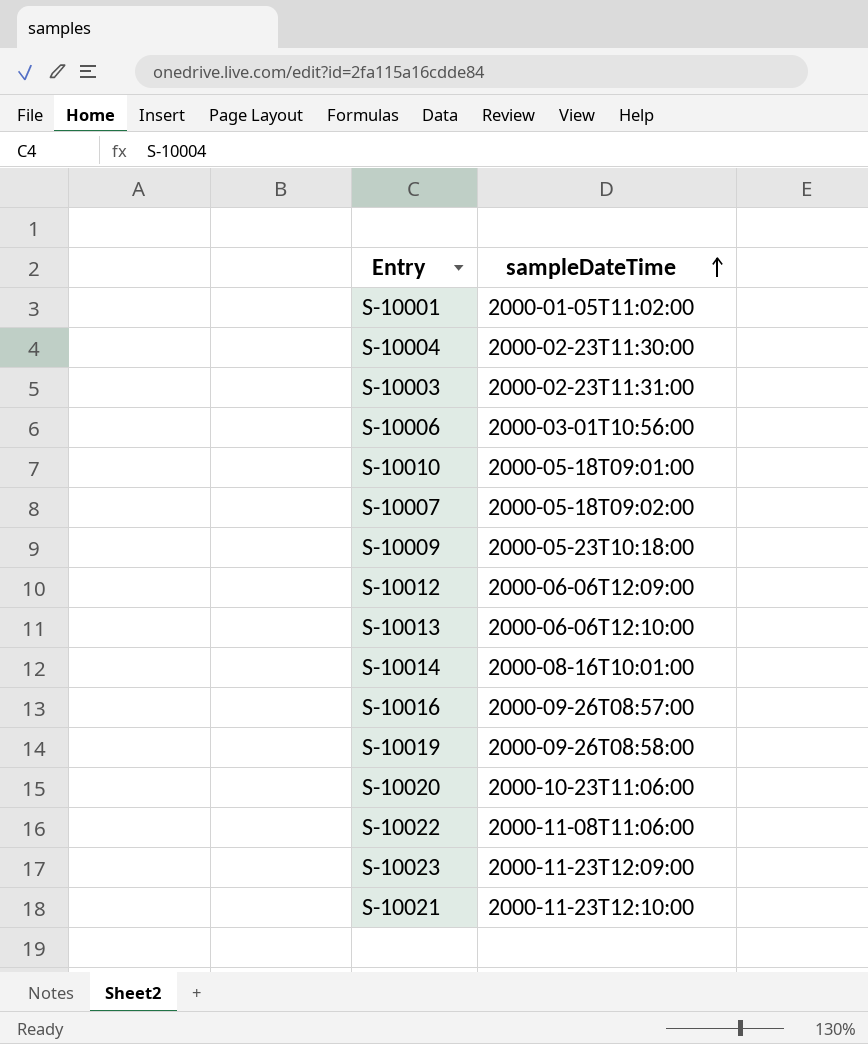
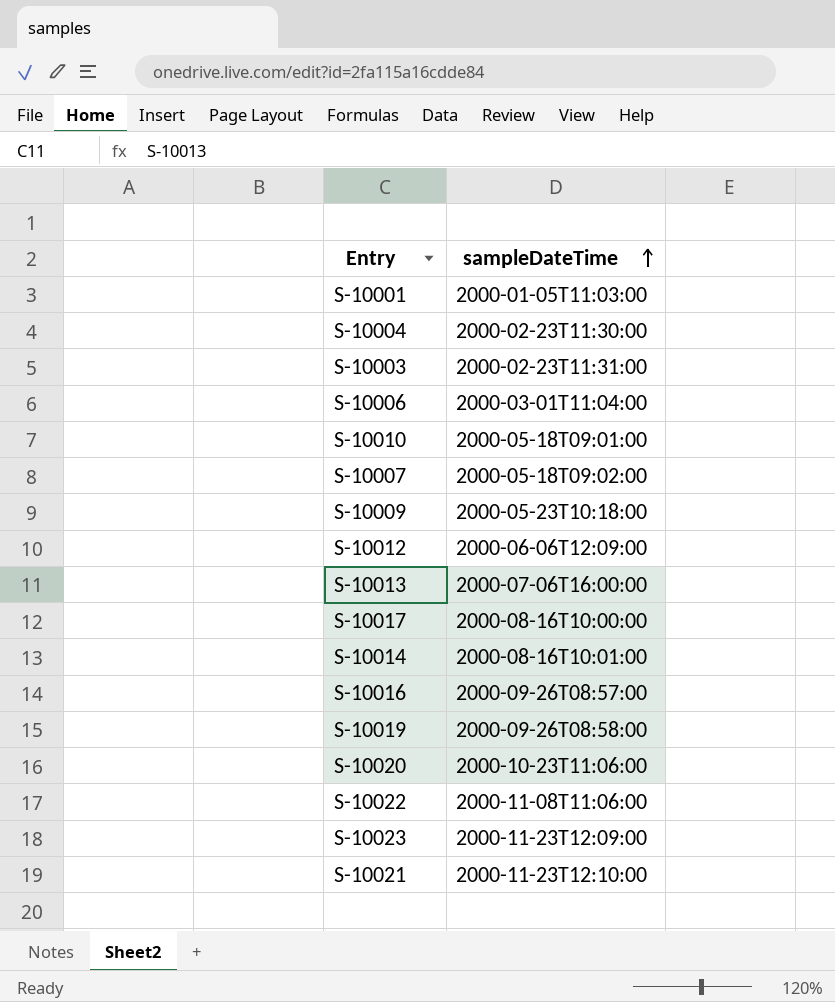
S-10001 | sampleDateTime: 2000-01-05T11:02:00 -> 2000-01-05T11:03:00
S-10006 | sampleDateTime: 2000-03-01T10:56:00 -> 2000-03-01T11:04:00
S-10013 | sampleDateTime: 2000-06-06T12:10:00 -> 2000-07-06T16:00:00
row S-10017: none -> 2000-08-16T10:00:00

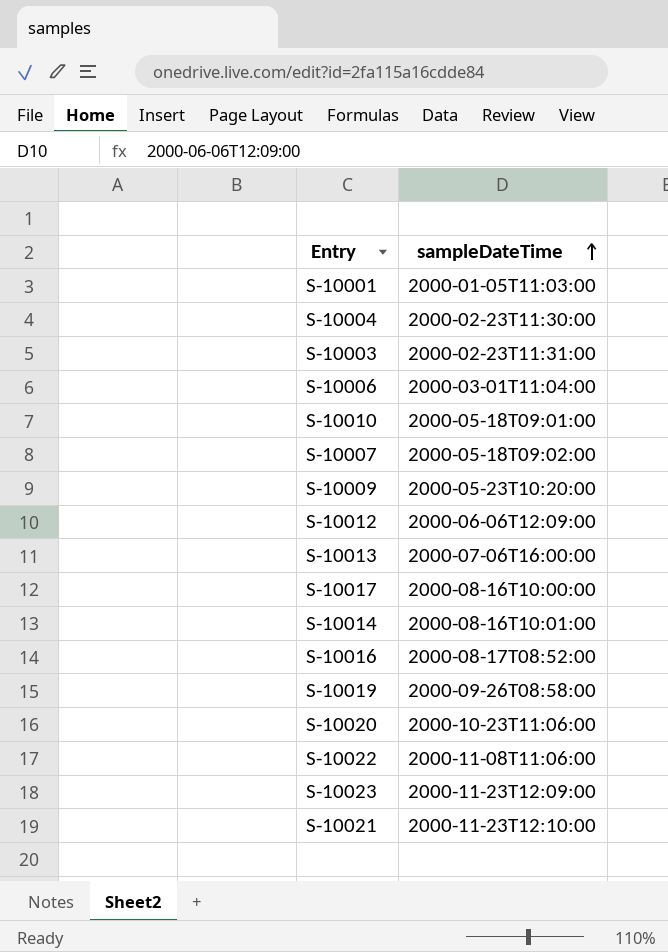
S-10009 | sampleDateTime: 2000-05-23T10:18:00 -> 2000-05-23T10:20:00
S-10016 | sampleDateTime: 2000-09-26T08:57:00 -> 2000-08-17T08:52:00

